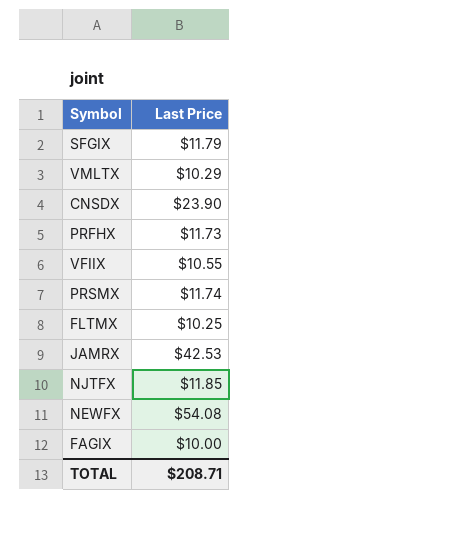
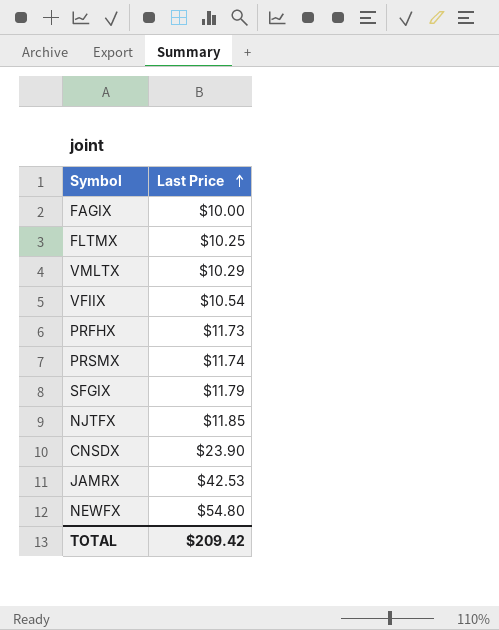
row order: none -> Last Price ascending
VFIIX | Last Price: $10.55 -> $10.54
NEWFX | Last Price: $54.08 -> $54.80
TOTAL | Last Price: $208.71 -> $209.42

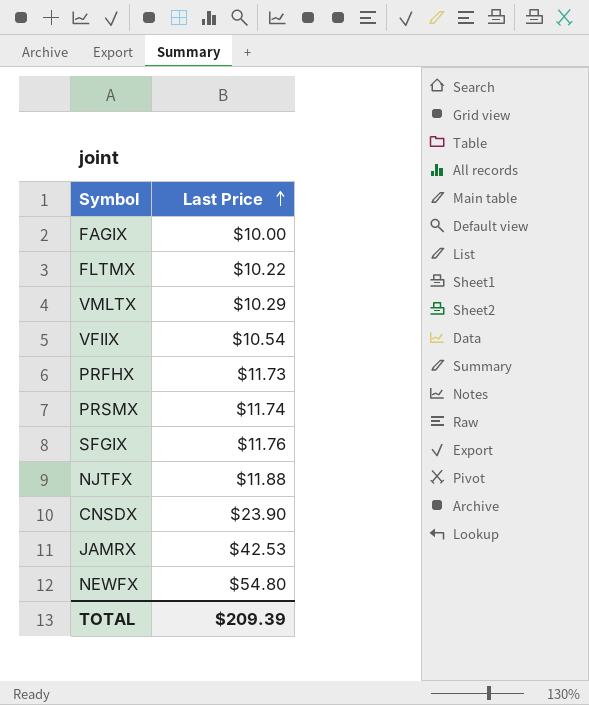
FLTMX | Last Price: $10.25 -> $10.22
SFGIX | Last Price: $11.79 -> $11.76
NJTFX | Last Price: $11.85 -> $11.88
TOTAL | Last Price: $209.42 -> $209.39

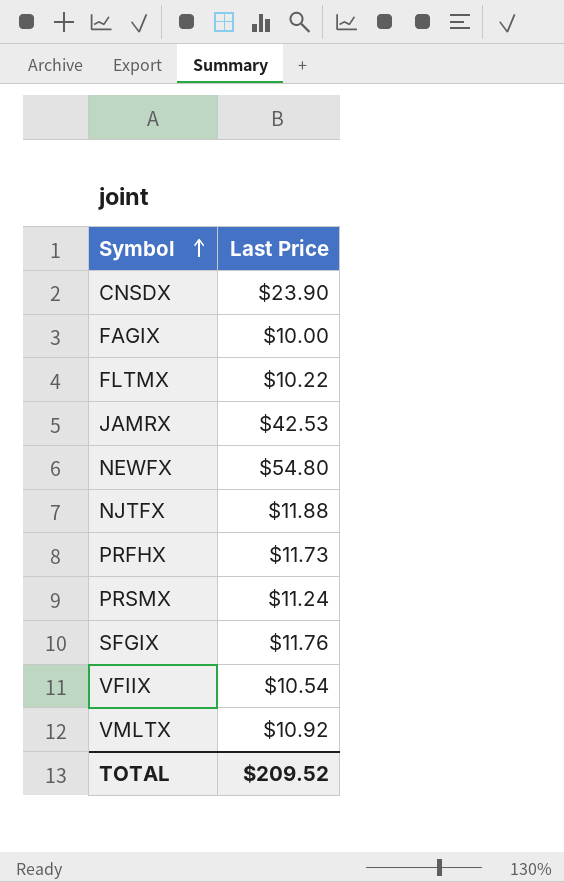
row order: Last Price ascending -> Symbol ascending
PRSMX | Last Price: $11.74 -> $11.24
VMLTX | Last Price: $10.29 -> $10.92
TOTAL | Last Price: $209.39 -> $209.52

